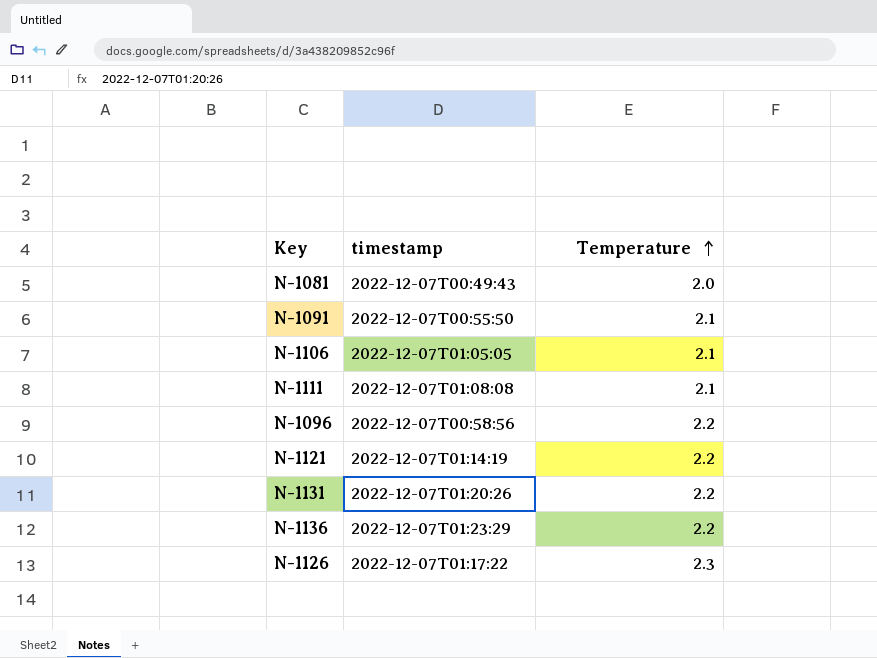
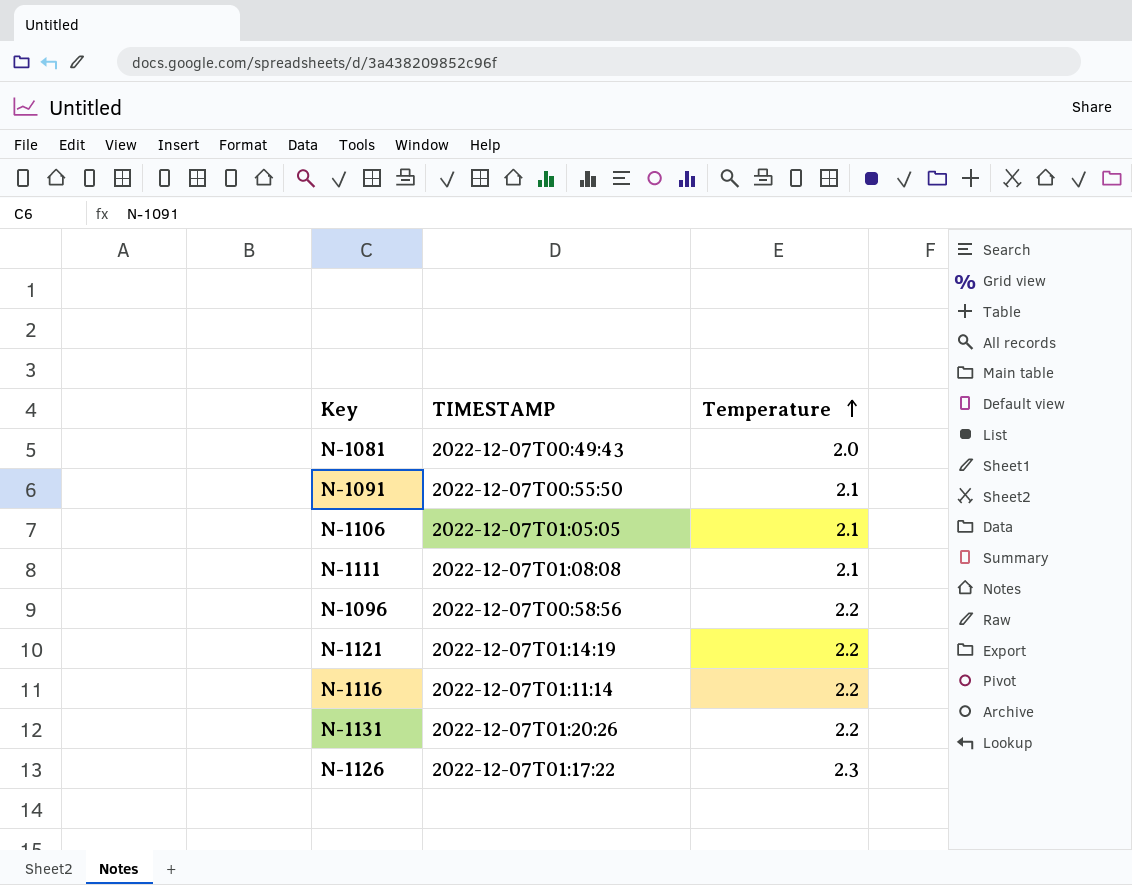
column name: timestamp -> TIMESTAMP
row N-1136: 2022-12-07T01:23:29 | 2.2 -> none
row N-1116: none -> 2022-12-07T01:11:14 | 2.2

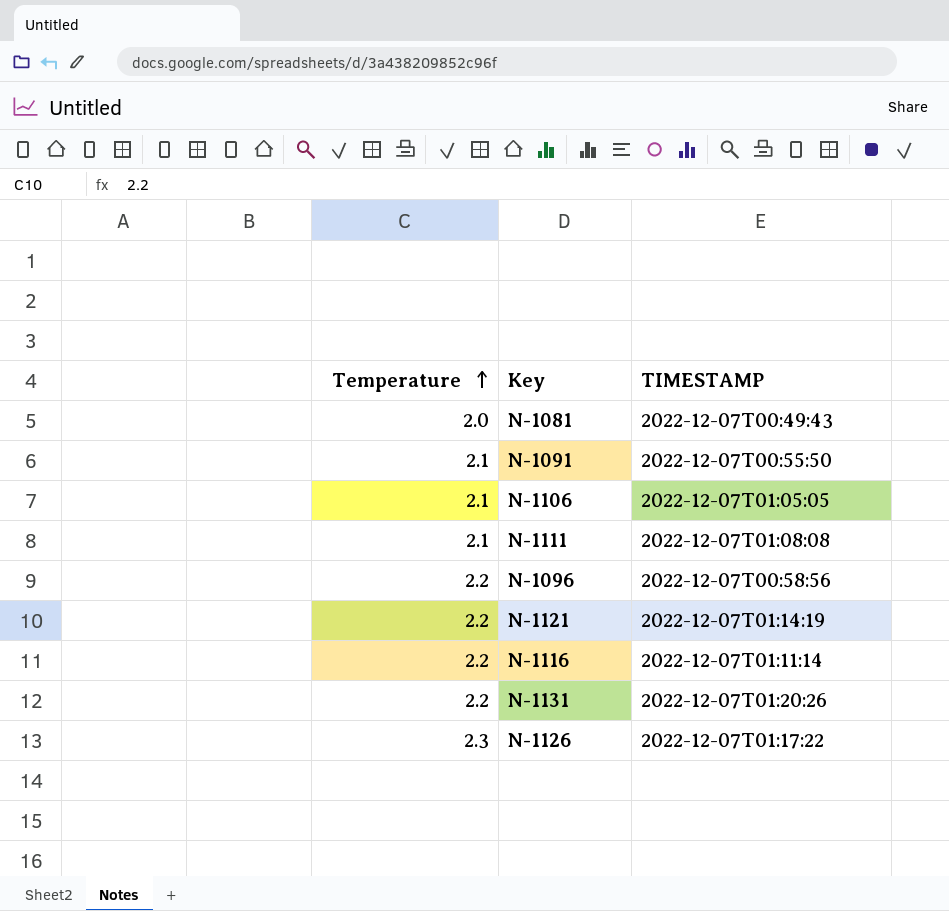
column Temperature | position: 3 -> 1

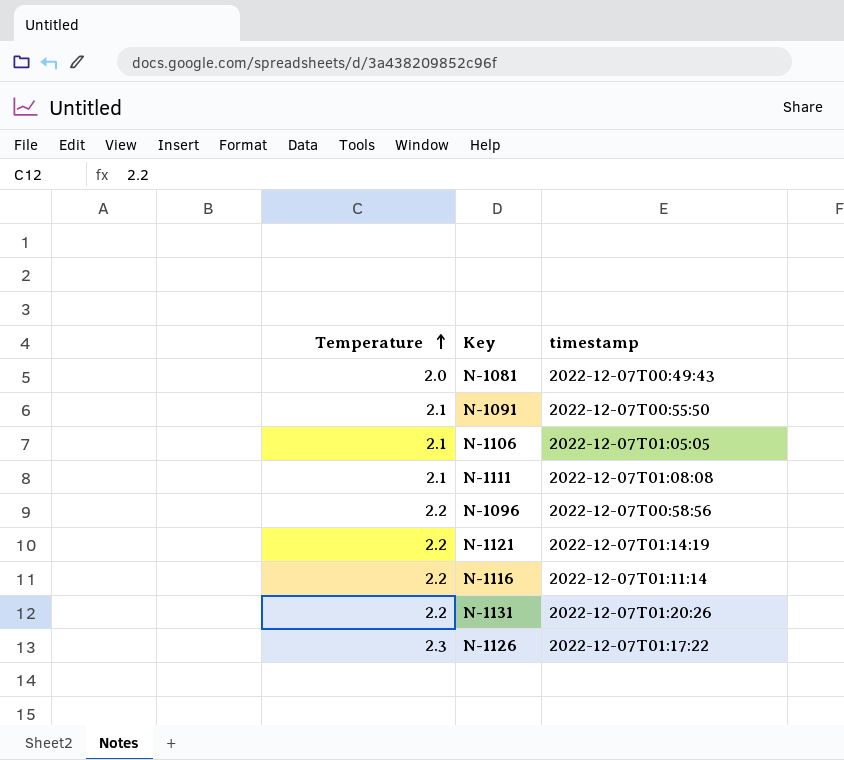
column name: TIMESTAMP -> timestamp

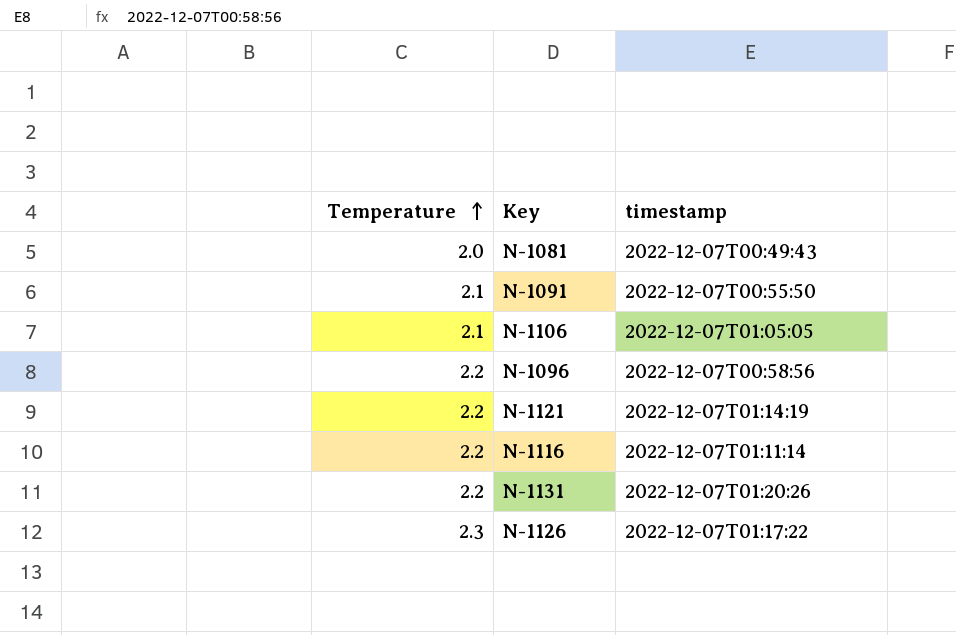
row N-1111: 2.1 | 2022-12-07T01:08:08 -> none

